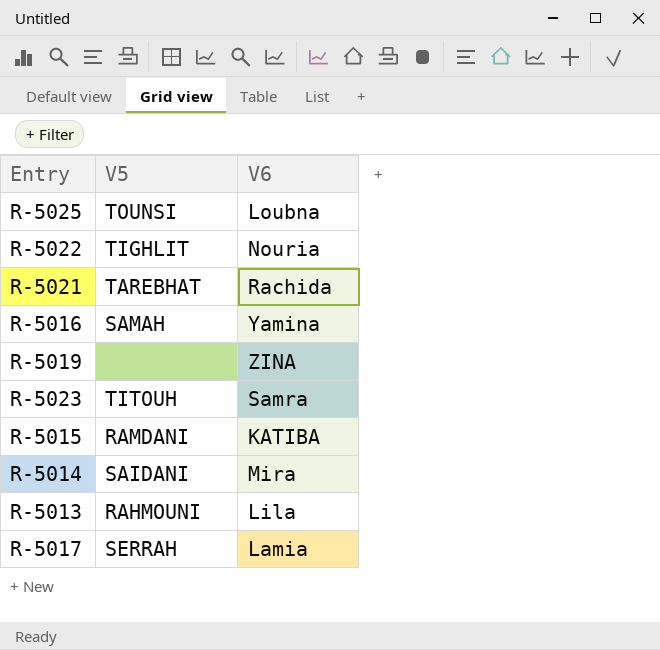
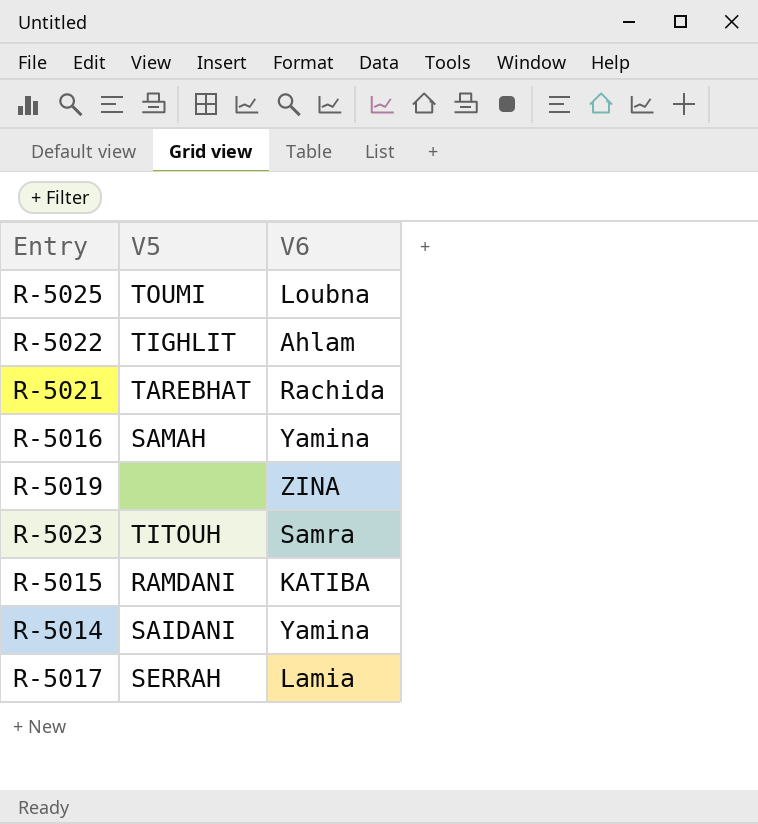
row R-5013: RAHMOUNI | Lila -> none
R-5025 | V5: TOUNSI -> TOUMI
R-5022 | V6: Nouria -> Ahlam
R-5014 | V6: Mira -> Yamina

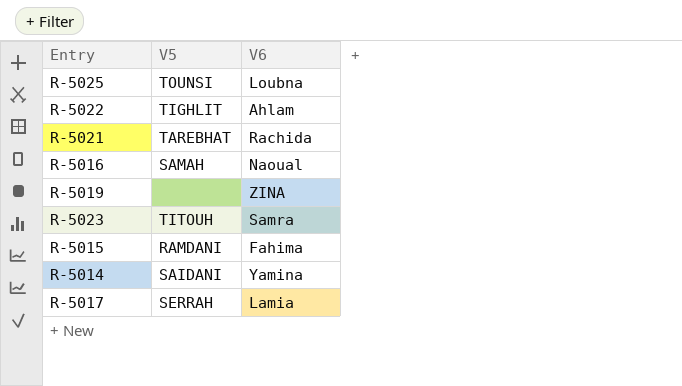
R-5025 | V5: TOUMI -> TOUNSI
R-5016 | V6: Yamina -> Naoual
R-5015 | V6: KATIBA -> Fahima

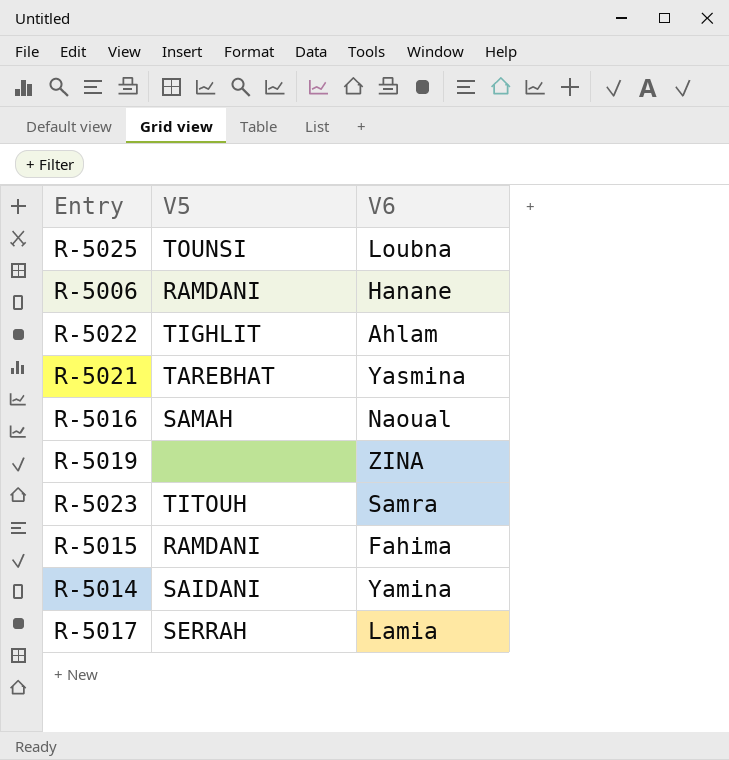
row R-5006: none -> RAMDANI | Hanane
R-5021 | V6: Rachida -> Yasmina

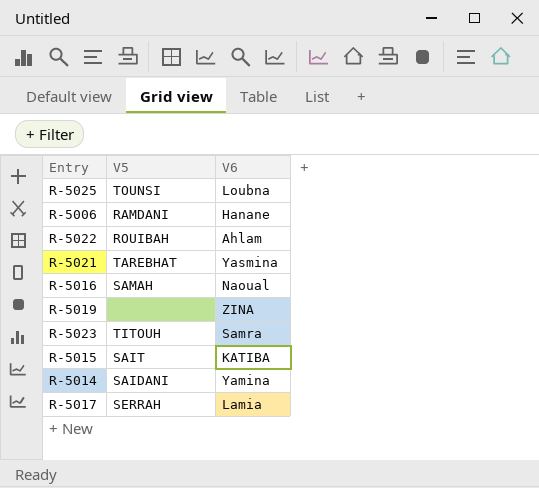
R-5022 | V5: TIGHLIT -> ROUIBAH
R-5015 | V5: RAMDANI -> SAIT
R-5015 | V6: Fahima -> KATIBA

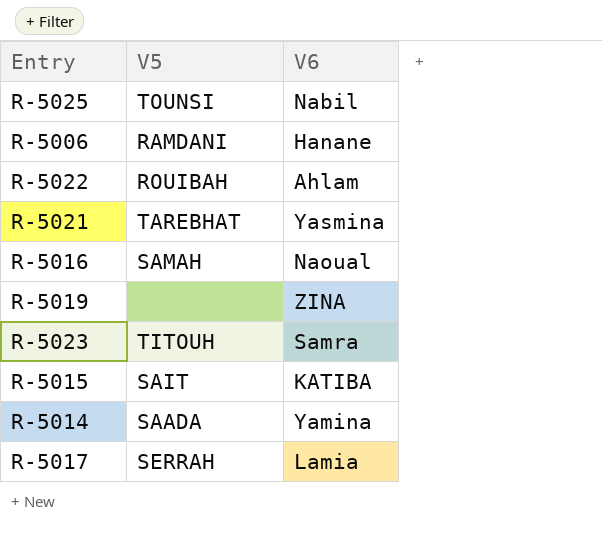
R-5025 | V6: Loubna -> Nabil
R-5014 | V5: SAIDANI -> SAADA

